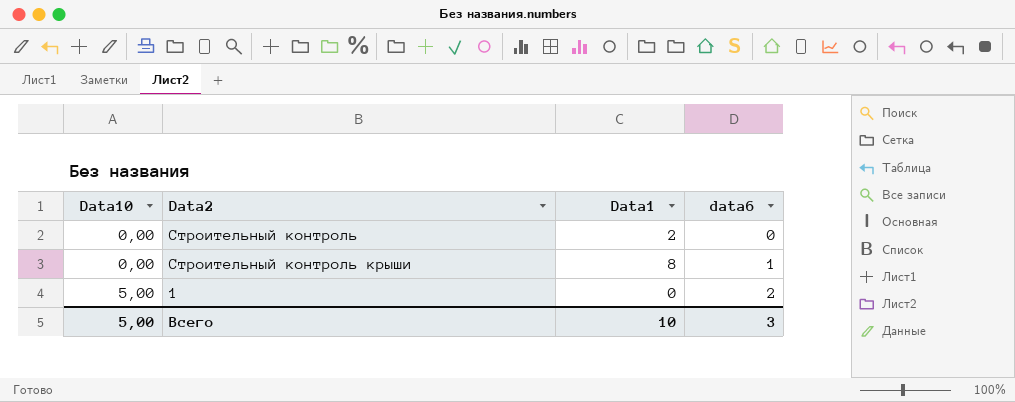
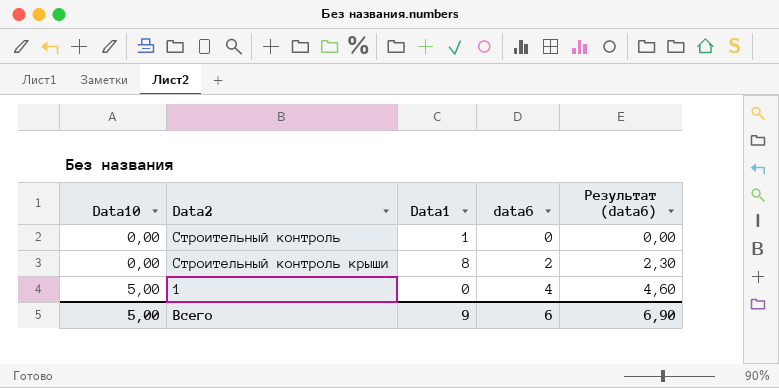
column Результат (data6) | formula: none -> [data6] * 1,15
Строительный контроль | Data1: 2 -> 1
Строительный контроль крыши | data6: 1 -> 2
1 | data6: 2 -> 4
Всего | Data1: 10 -> 9
Всего | data6: 3 -> 6

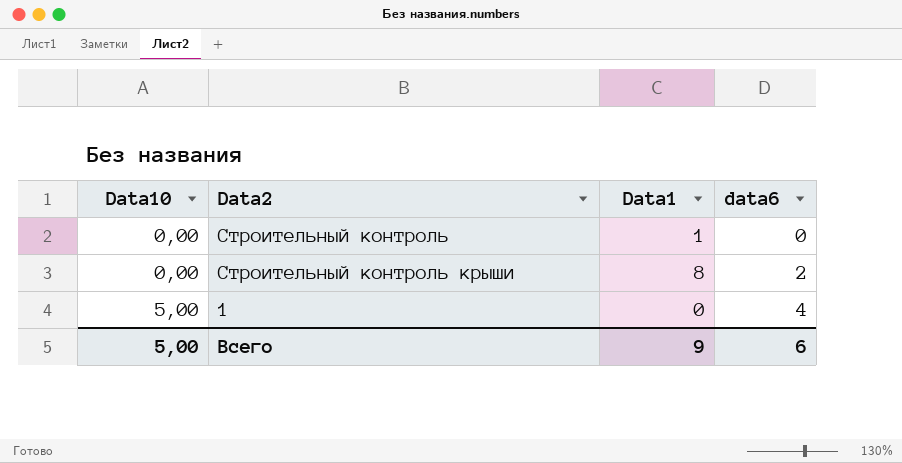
column Результат (data6) | formula: [data6] * 1,15 -> none

